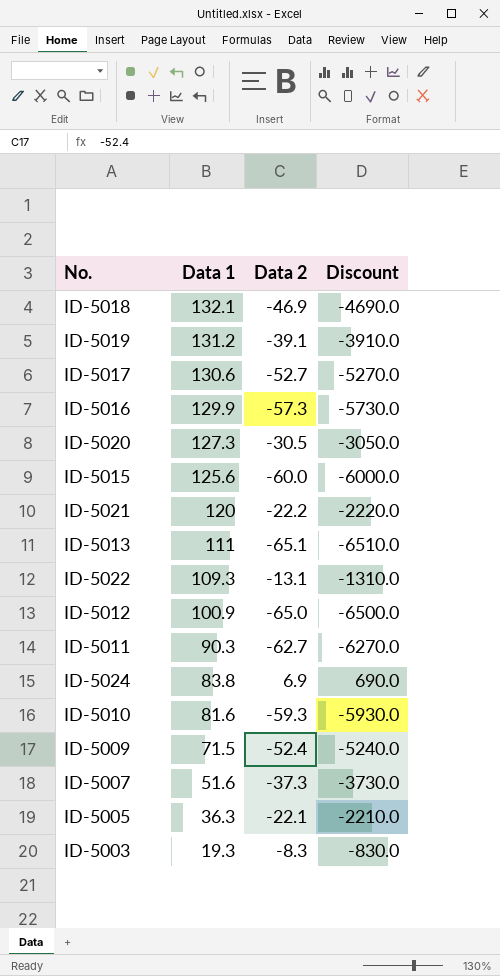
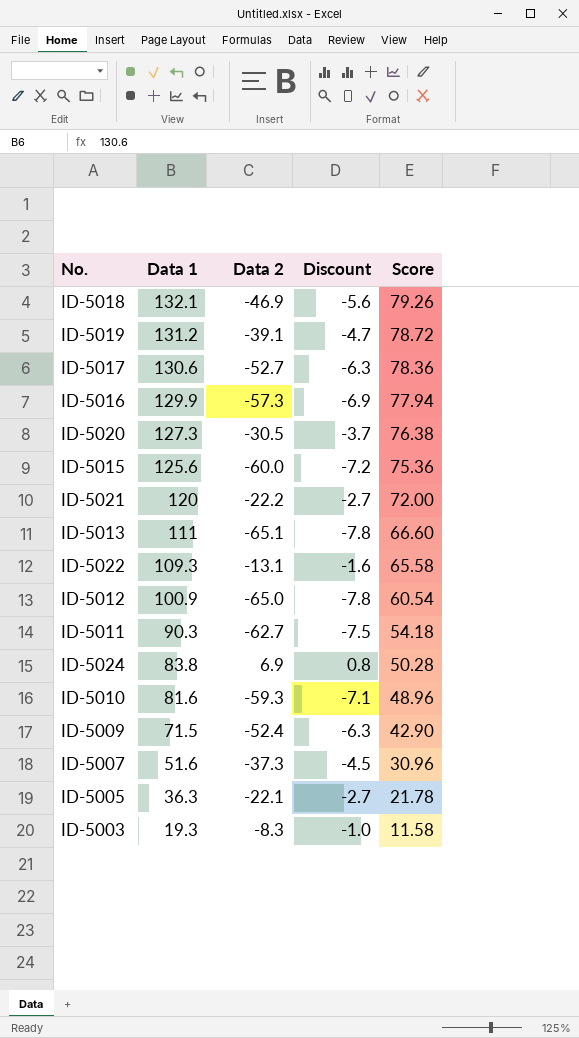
column Discount | formula: [Data 2] * 100 -> [Data 2] * 0.12
column Score | formula: none -> [Data 1] * 0.6

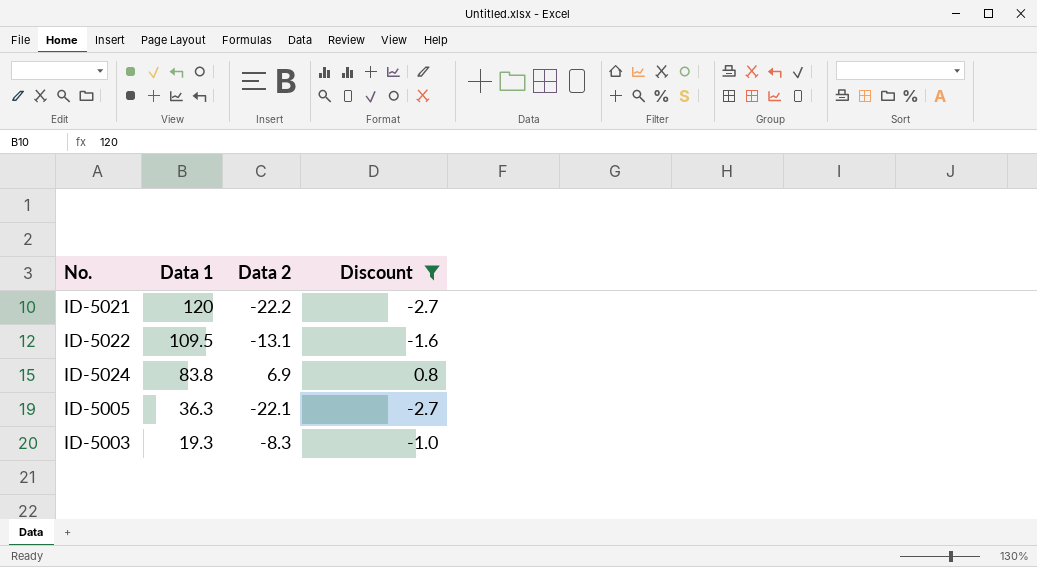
filter: none -> Discount >= -2.7
column Score | formula: [Data 1] * 0.6 -> none
ID-5022 | Data 1: 109.3 -> 109.5

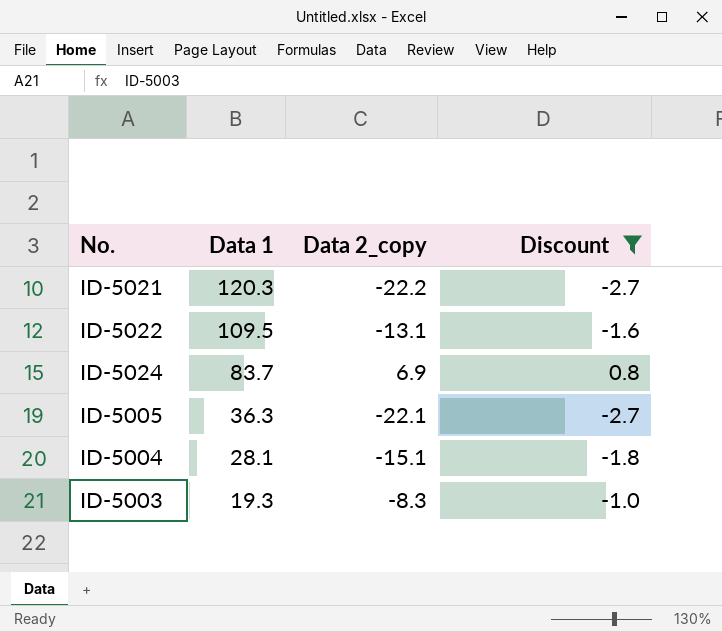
column name: Data 2 -> Data 2_copy
ID-5021 | Data 1: 120 -> 120.3
ID-5024 | Data 1: 83.8 -> 83.7
row ID-5004: none -> 28.1 | -15.1 | -1.8

